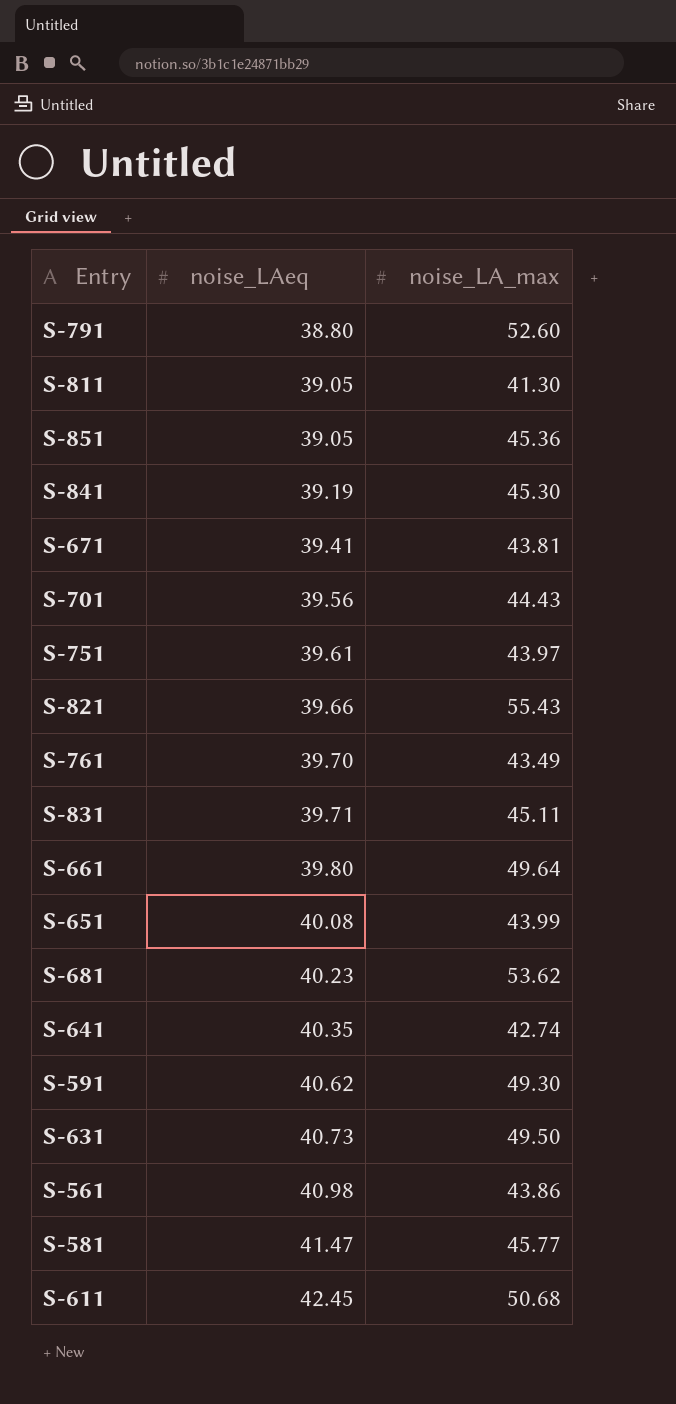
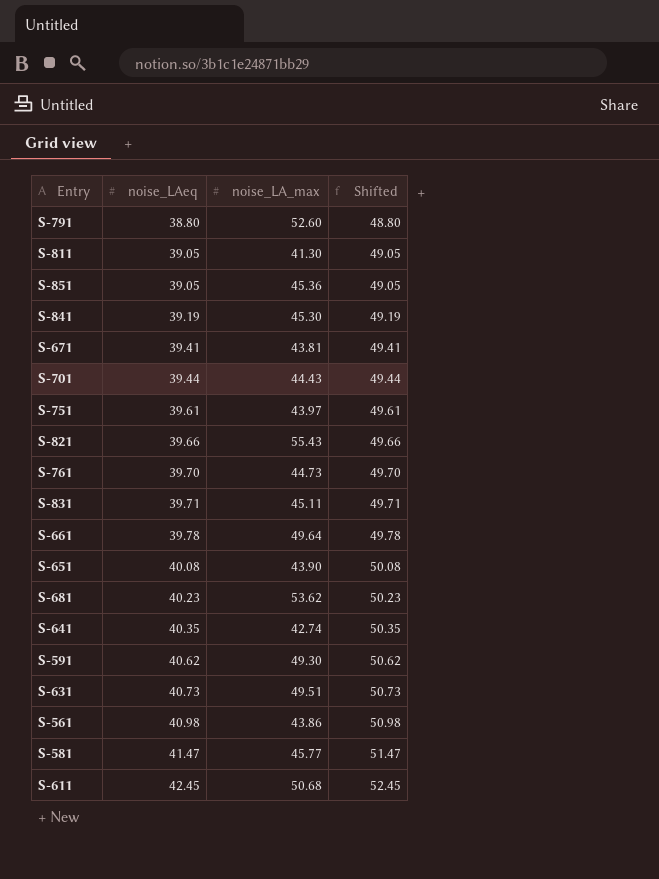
column Shifted | formula: none -> [noise_LAeq] + 10
S-701 | noise_LAeq: 39.56 -> 39.44
S-761 | noise_LA_max: 43.49 -> 44.73
S-661 | noise_LAeq: 39.80 -> 39.78
S-651 | noise_LA_max: 43.99 -> 43.90
S-631 | noise_LA_max: 49.50 -> 49.51

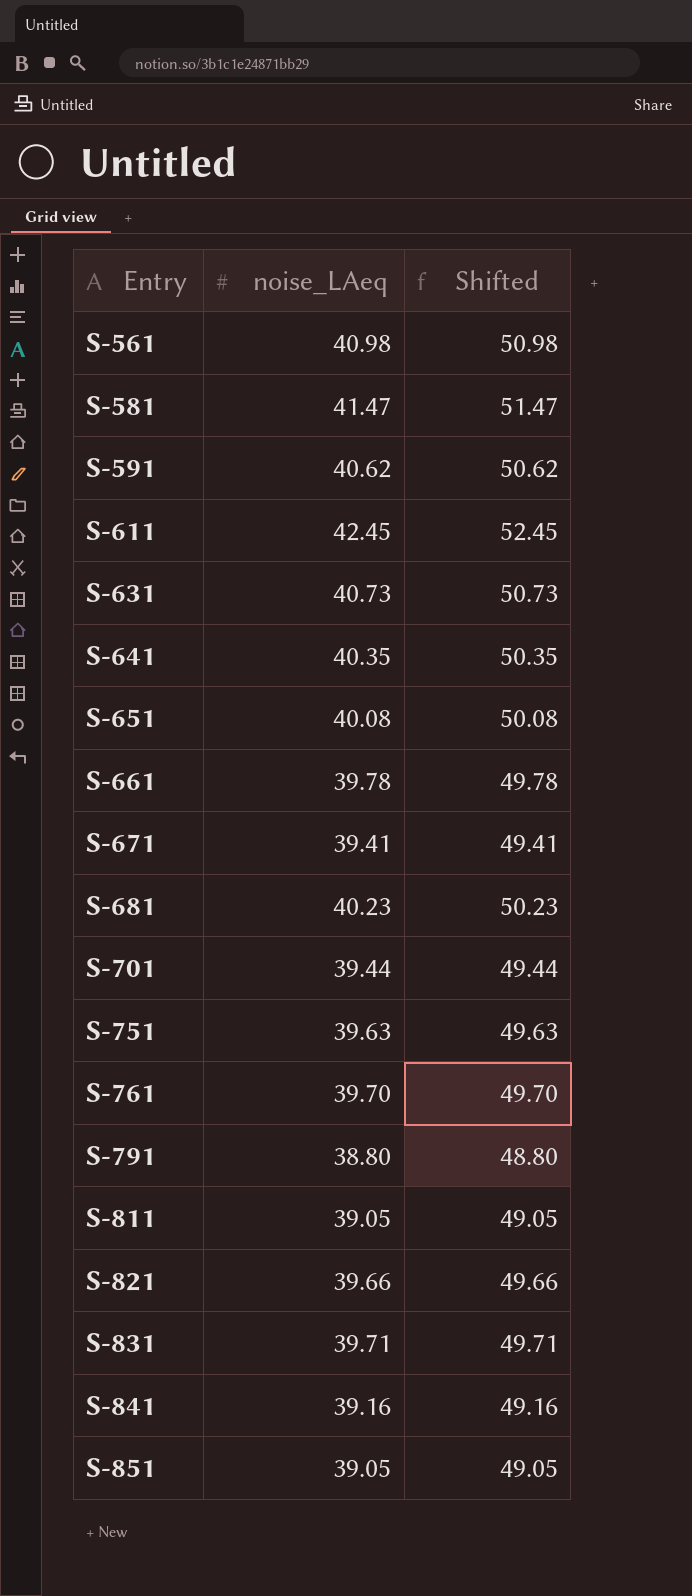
row order: noise_LAeq ascending -> Entry ascending
column noise_LA_max | position: 3 -> none
S-751 | noise_LAeq: 39.61 -> 39.63
S-751 | Shifted: 49.61 -> 49.63
S-841 | noise_LAeq: 39.19 -> 39.16
S-841 | Shifted: 49.19 -> 49.16

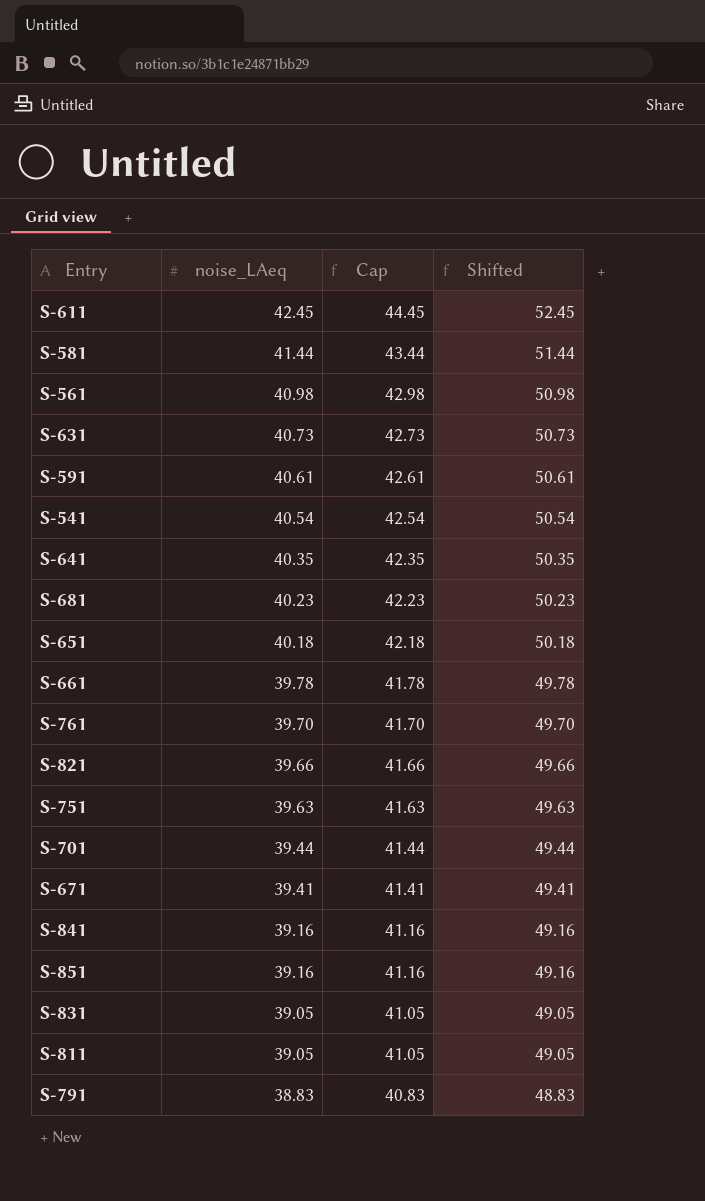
row order: Entry ascending -> noise_LAeq descending
column Cap | formula: none -> [noise_LAeq] + 2
S-581 | noise_LAeq: 41.47 -> 41.44
S-581 | Shifted: 51.47 -> 51.44
S-591 | noise_LAeq: 40.62 -> 40.61
S-591 | Shifted: 50.62 -> 50.61
row S-541: none -> 40.54 | 42.54 | 50.54
S-651 | noise_LAeq: 40.08 -> 40.18
S-651 | Shifted: 50.08 -> 50.18
S-851 | noise_LAeq: 39.05 -> 39.16
S-851 | Shifted: 49.05 -> 49.16
S-831 | noise_LAeq: 39.71 -> 39.05
S-831 | Shifted: 49.71 -> 49.05
S-791 | noise_LAeq: 38.80 -> 38.83
S-791 | Shifted: 48.80 -> 48.83

